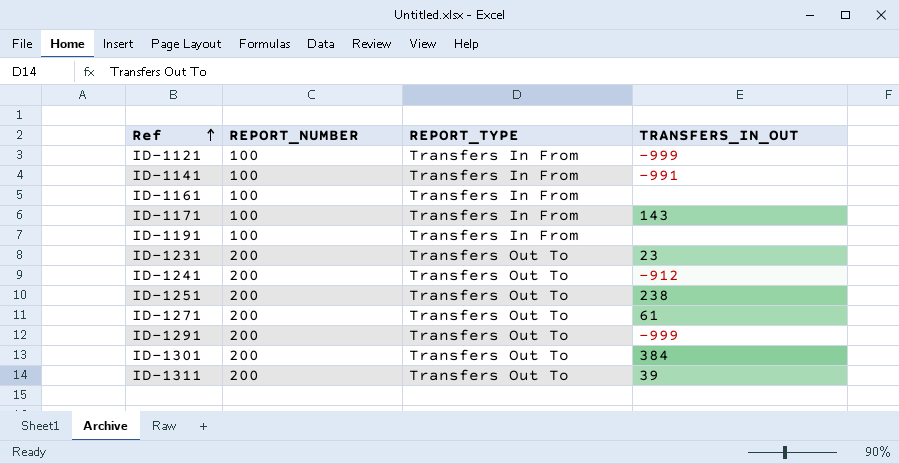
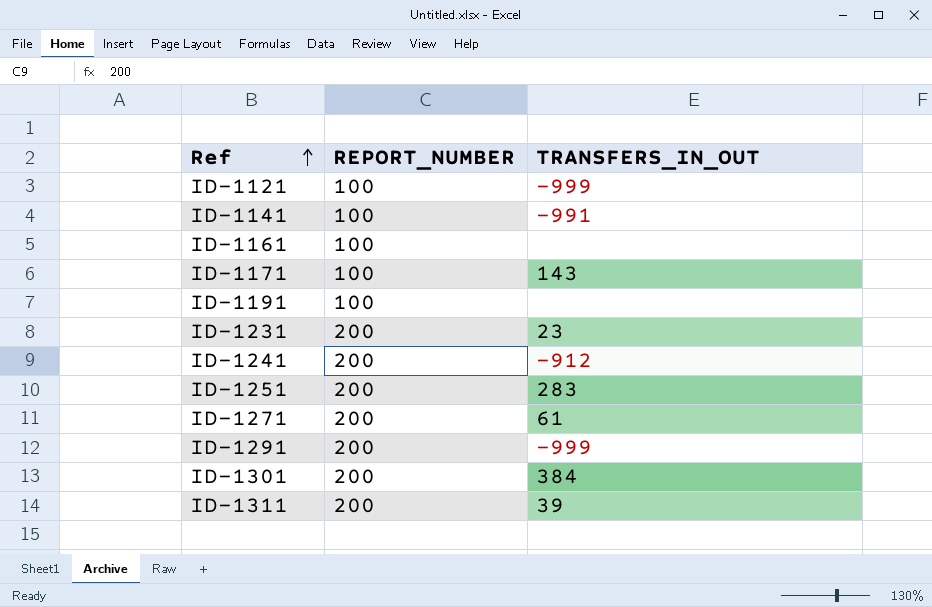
column REPORT_TYPE | position: 3 -> none
ID-1251 | TRANSFERS_IN_OUT: 238 -> 283

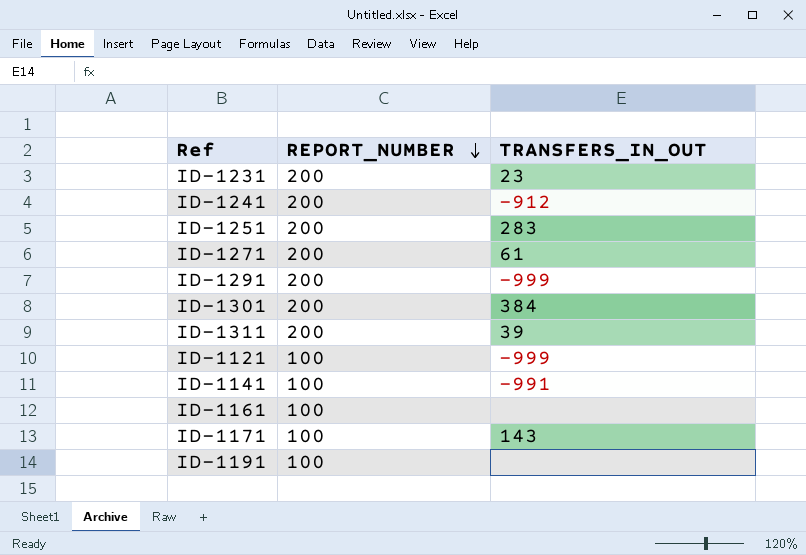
row order: Ref ascending -> REPORT_NUMBER descending

